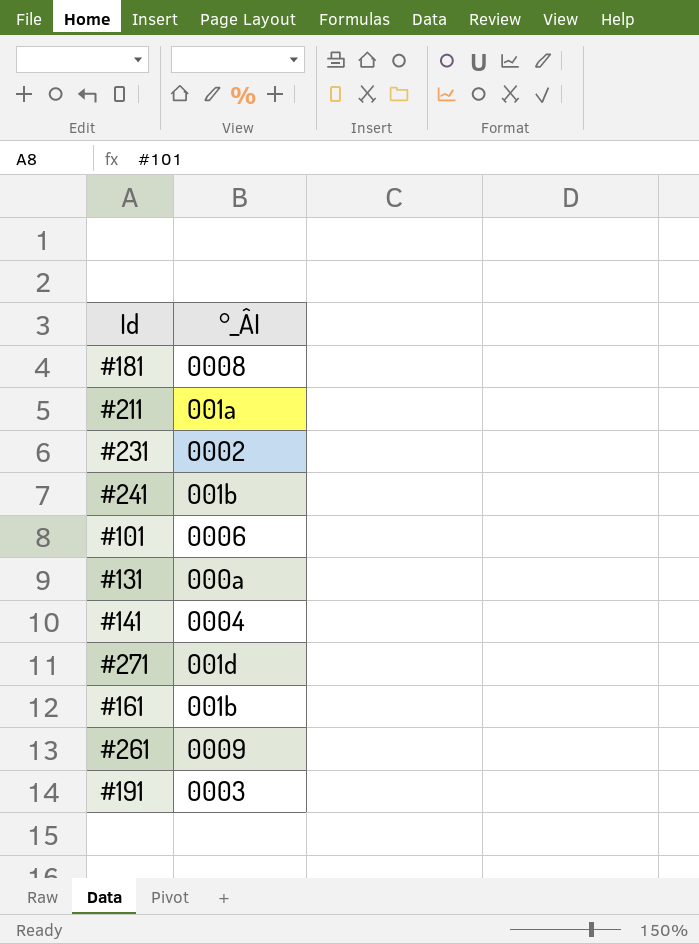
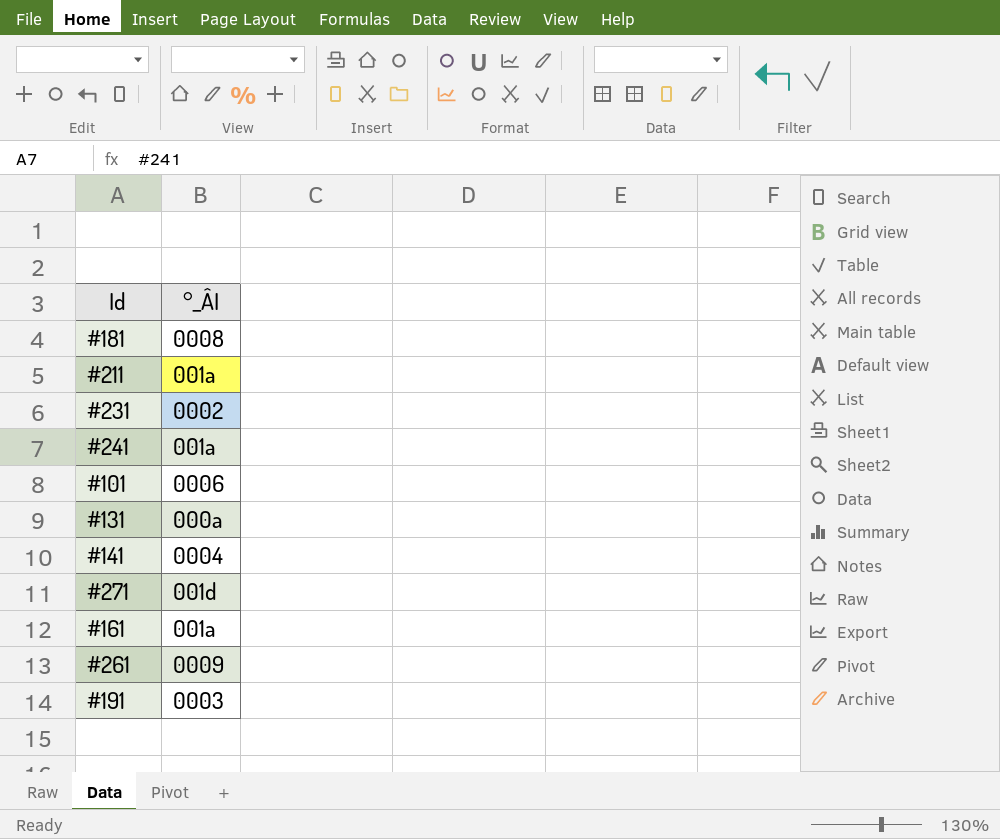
#241 | °_ÂI: 001b -> 001a
#161 | °_ÂI: 001b -> 001a

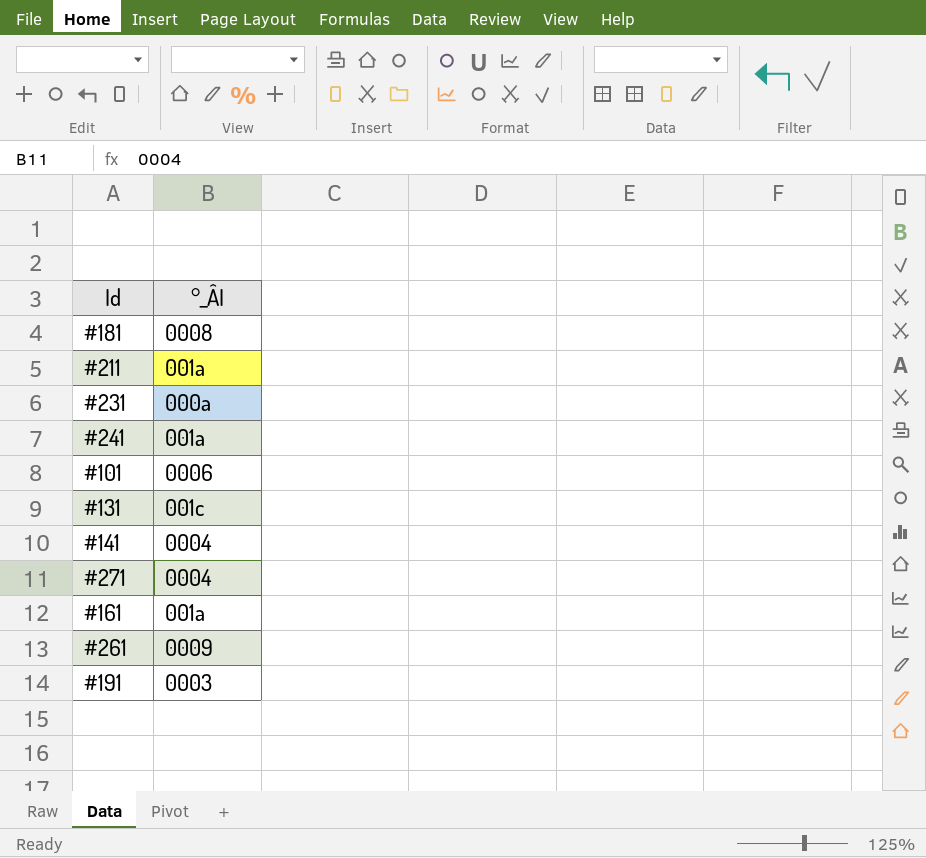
#231 | °_ÂI: 0002 -> 000a
#131 | °_ÂI: 000a -> 001c
#271 | °_ÂI: 001d -> 0004

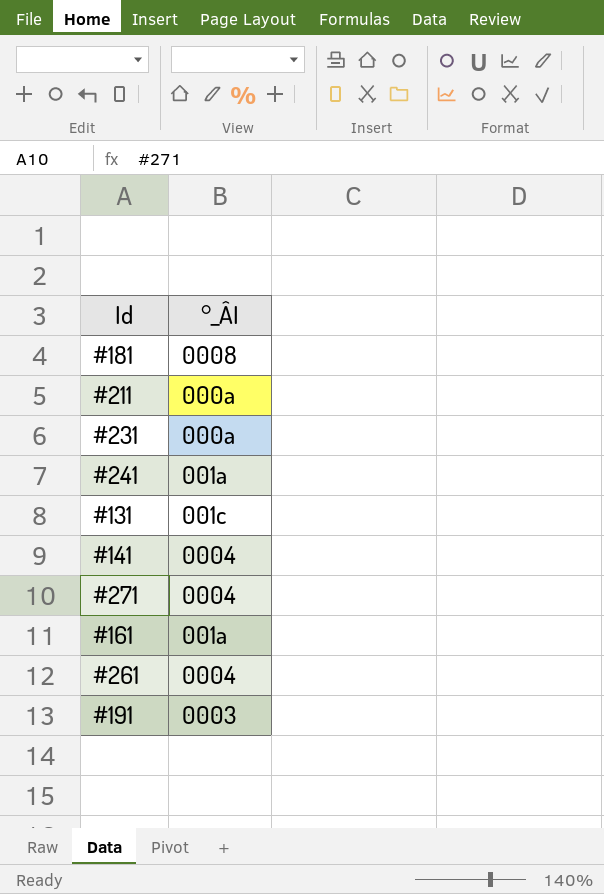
row #101: 0006 -> none
#211 | °_ÂI: 001a -> 000a
#261 | °_ÂI: 0009 -> 0004

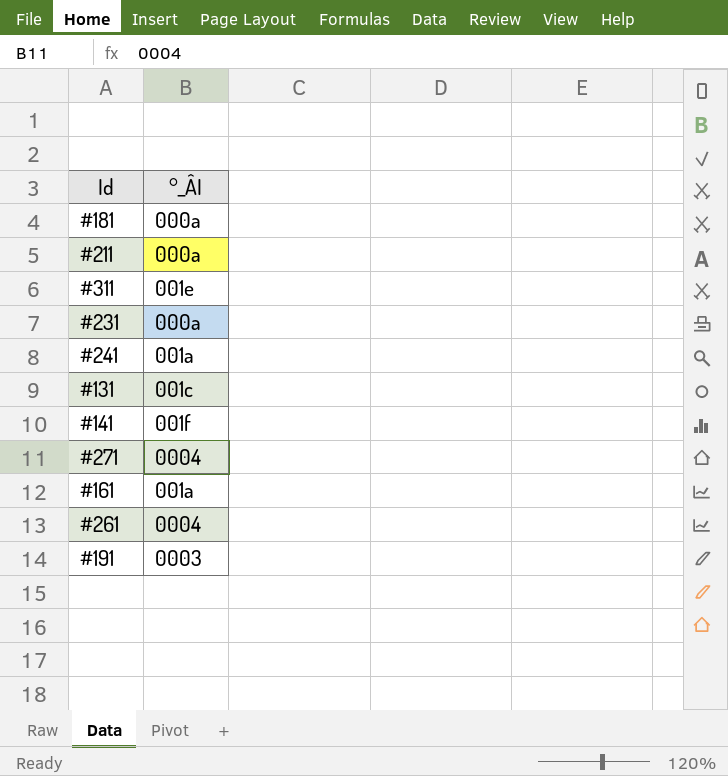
#181 | °_ÂI: 0008 -> 000a
row #311: none -> 001e
#141 | °_ÂI: 0004 -> 001f

